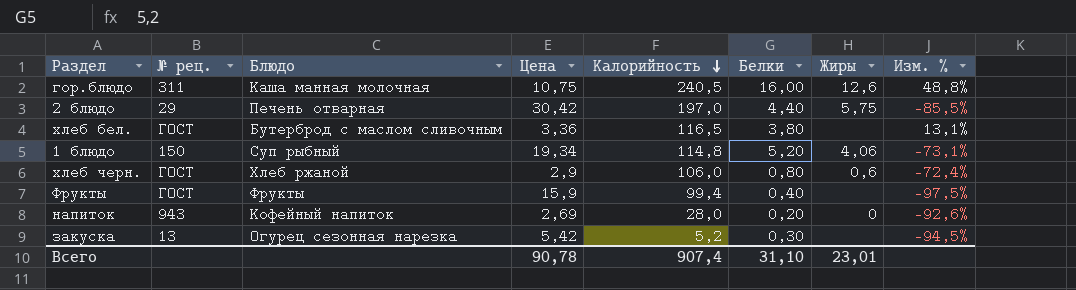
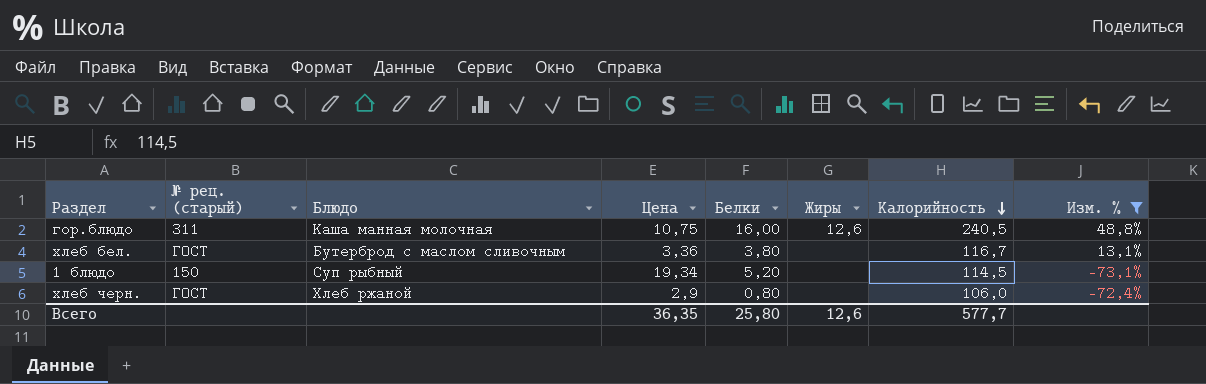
filter: none -> Изм. % >= -73,1%
column name: № рец. -> № рец. (старый)
column Калорийность | position: 5 -> 7
хлеб бел. | Калорийность: 116,5 -> 116,7
1 блюдо | Жиры: 4,06 -> none
1 блюдо | Калорийность: 114,8 -> 114,5
хлеб черн. | Жиры: 0,6 -> none
Всего | Цена: 90,78 -> 36,35
Всего | Белки: 31,10 -> 25,80
Всего | Жиры: 23,01 -> 12,6
Всего | Калорийность: 907,4 -> 577,7

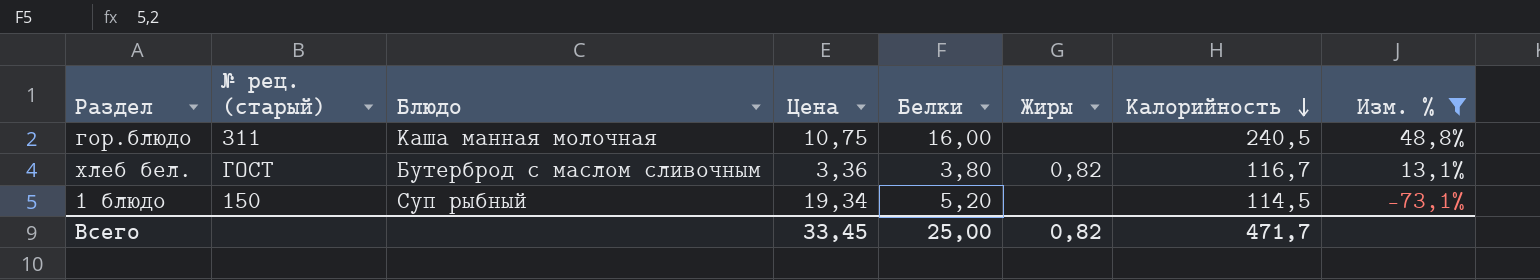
row хлеб черн.: ГОСТ | Хлеб ржаной | 2,9 | 0,80 | none | 106,0 | -72,4% -> none
гор.блюдо | Жиры: 12,6 -> none
хлеб бел. | Жиры: none -> 0,82
Всего | Цена: 36,35 -> 33,45
Всего | Белки: 25,80 -> 25,00
Всего | Жиры: 12,6 -> 0,82
Всего | Калорийность: 577,7 -> 471,7

